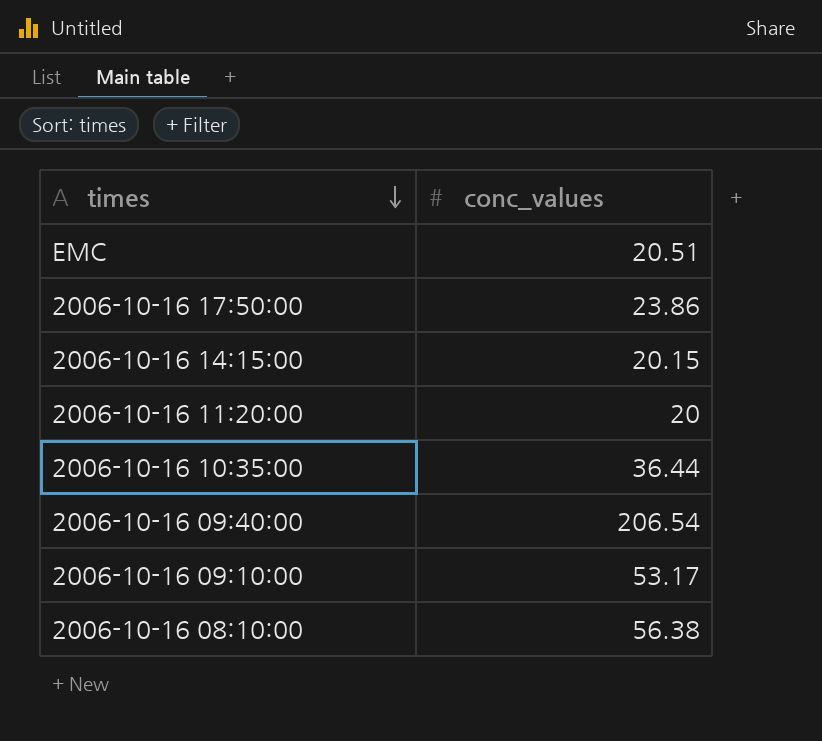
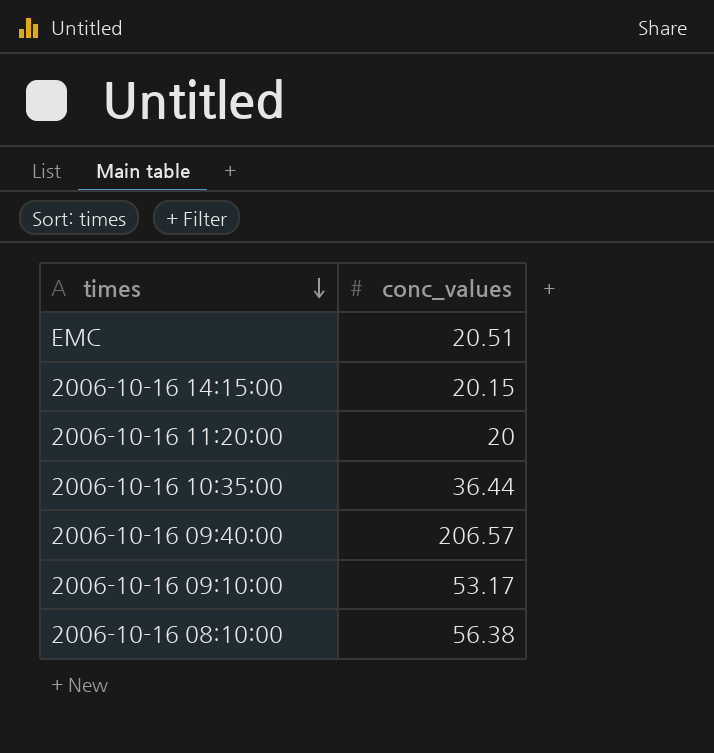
row 2006-10-16 17:50:00: 23.86 -> none
2006-10-16 09:40:00 | conc_values: 206.54 -> 206.57

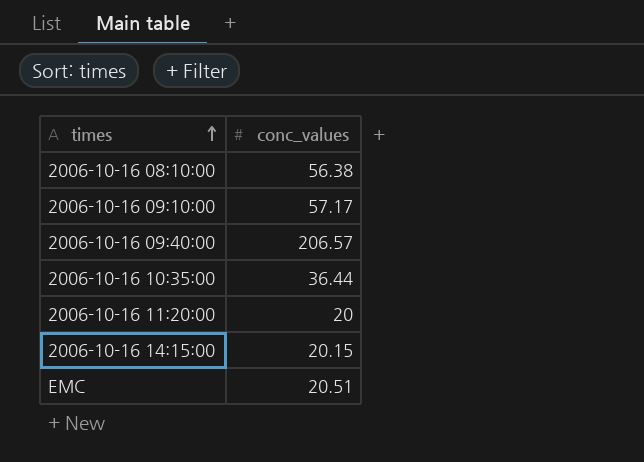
row order: times descending -> times ascending
2006-10-16 09:10:00 | conc_values: 53.17 -> 57.17

